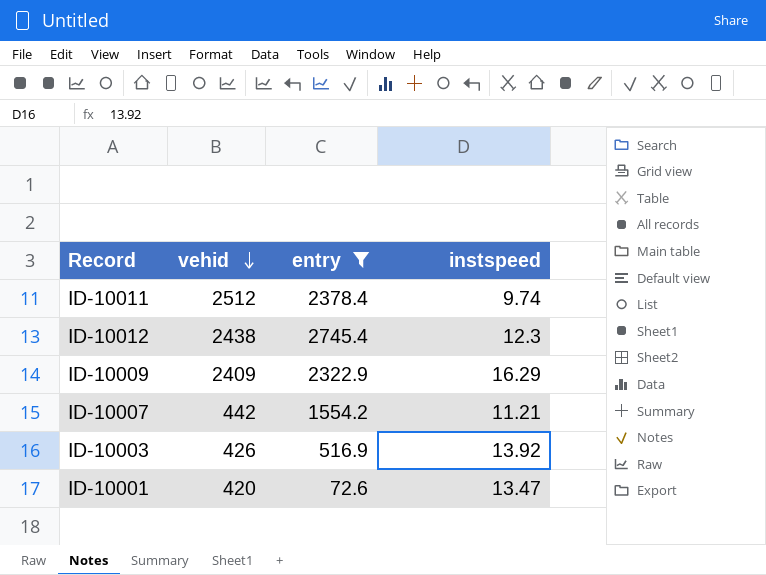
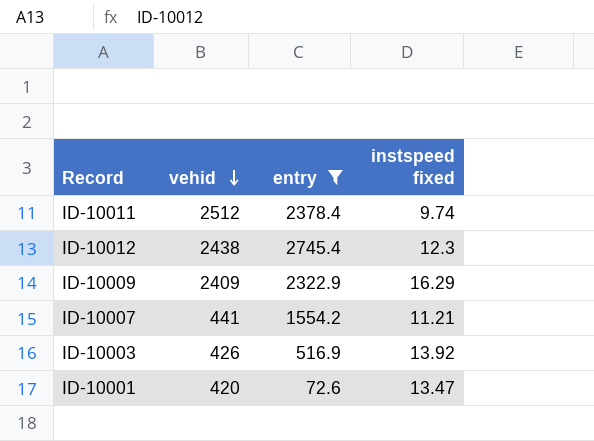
column name: instspeed -> instspeed fixed
ID-10007 | vehid: 442 -> 441

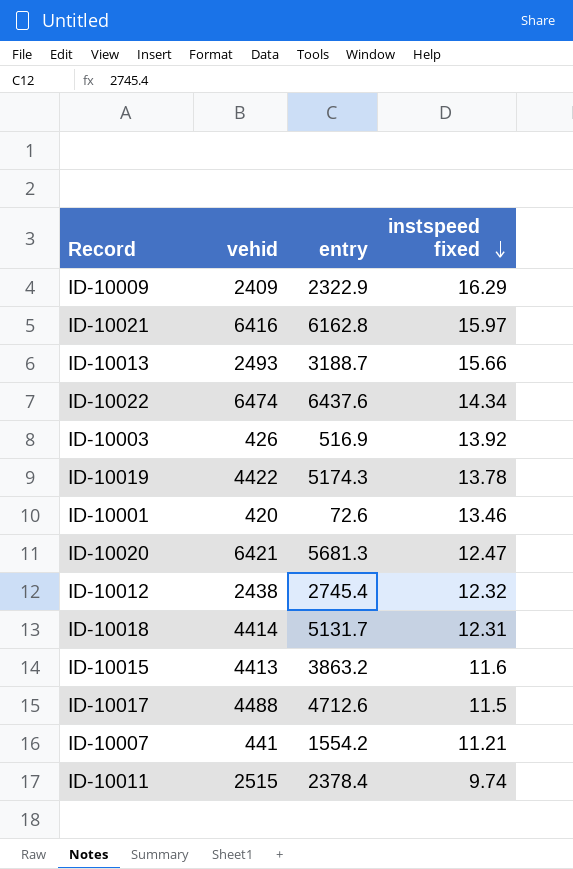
filter: entry <= 2745.4 -> none
row order: vehid descending -> instspeed fixed descending
ID-10001 | instspeed fixed: 13.47 -> 13.46
ID-10012 | instspeed fixed: 12.3 -> 12.32
ID-10011 | vehid: 2512 -> 2515

